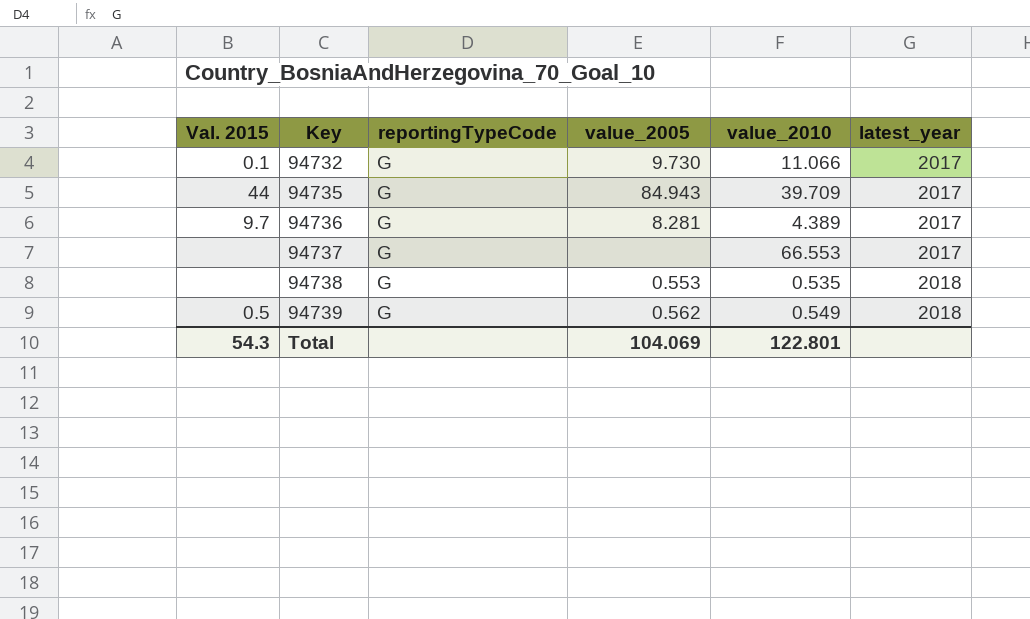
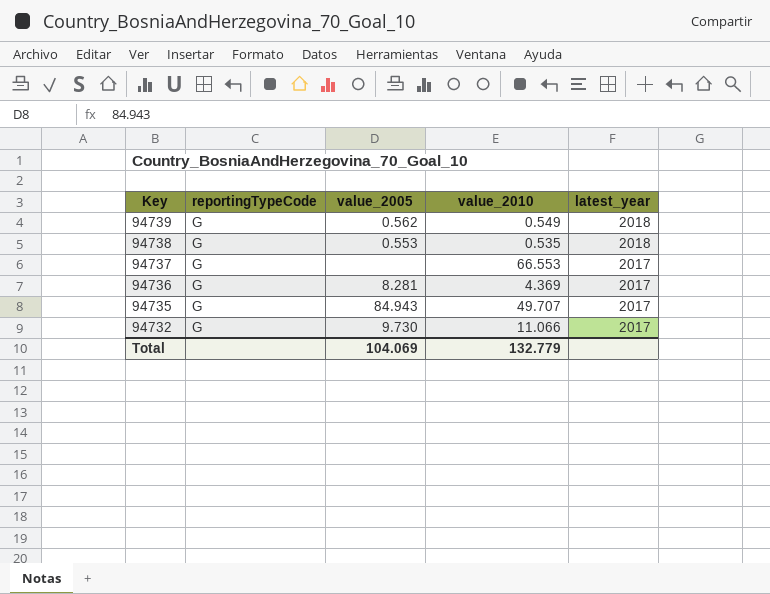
row order: Key ascending -> Key descending
column Val. 2015 | position: 1 -> none
94736 | value_2010: 4.389 -> 4.369
94735 | value_2010: 39.709 -> 49.707
Total | value_2010: 122.801 -> 132.779

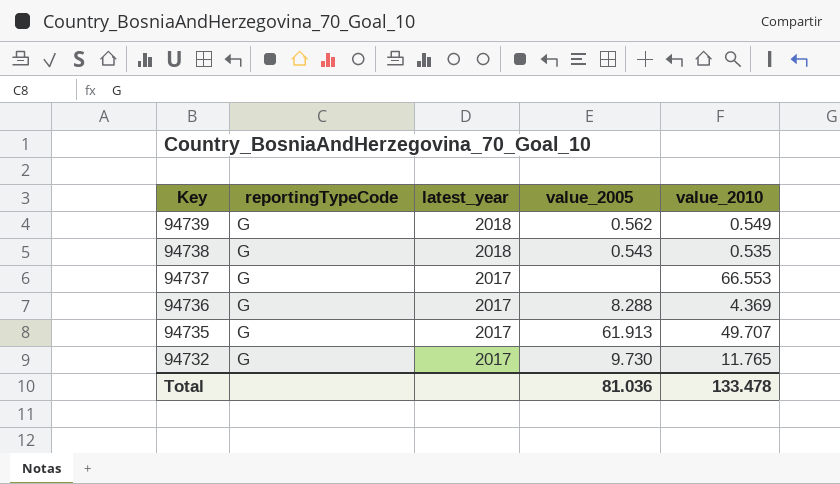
column latest_year | position: 5 -> 3
94738 | value_2005: 0.553 -> 0.543
94736 | value_2005: 8.281 -> 8.288
94735 | value_2005: 84.943 -> 61.913
94732 | value_2010: 11.066 -> 11.765
Total | value_2005: 104.069 -> 81.036
Total | value_2010: 132.779 -> 133.478

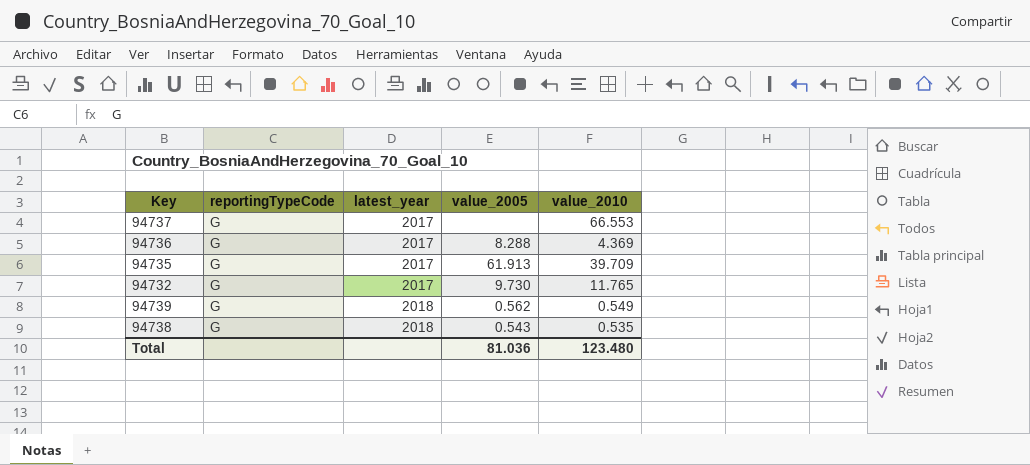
row order: Key descending -> latest_year ascending
94735 | value_2010: 49.707 -> 39.709
Total | value_2010: 133.478 -> 123.480

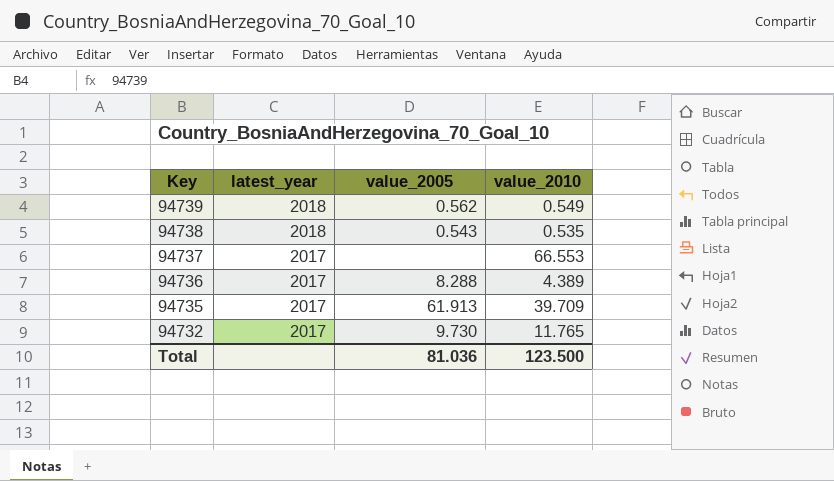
row order: latest_year ascending -> Key descending
column reportingTypeCode | position: 2 -> none
94736 | value_2010: 4.369 -> 4.389
Total | value_2010: 123.480 -> 123.500

